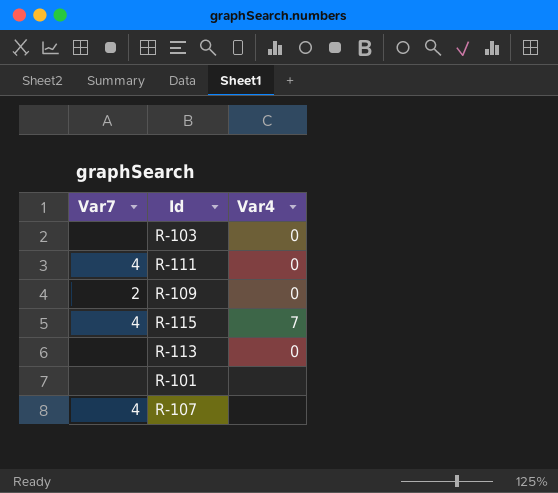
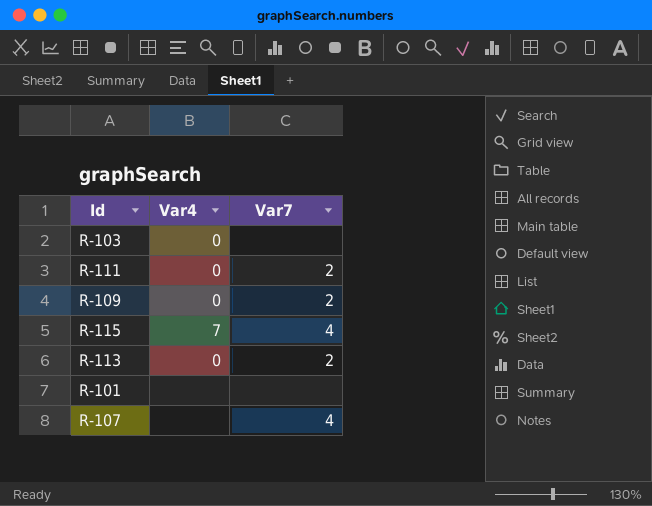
column Var7 | position: 1 -> 3
R-111 | Var7: 4 -> 2
R-113 | Var7: none -> 2

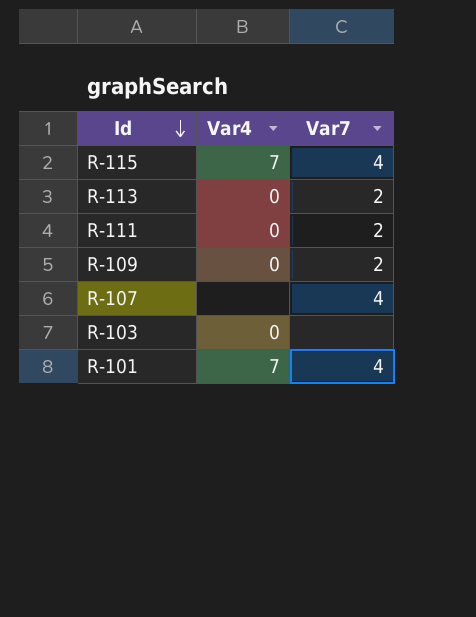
row order: none -> Id descending
R-101 | Var4: none -> 7
R-101 | Var7: none -> 4

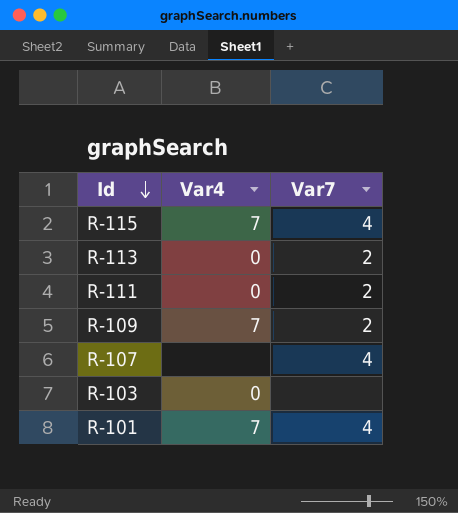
R-109 | Var4: 0 -> 7

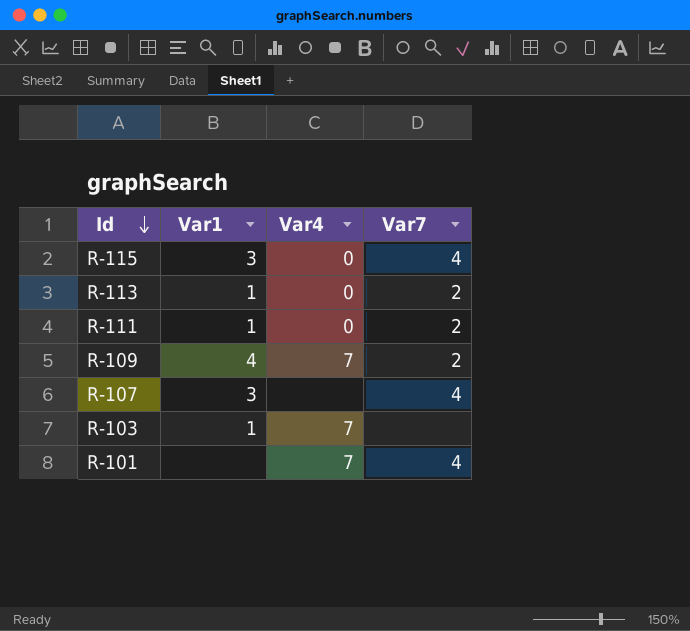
column Var1 | position: none -> 2
R-115 | Var4: 7 -> 0
R-103 | Var4: 0 -> 7

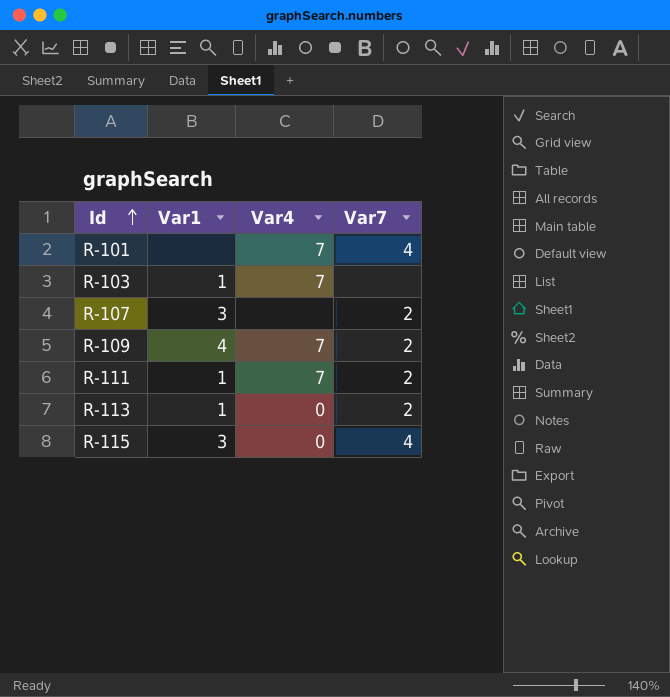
row order: Id descending -> Id ascending
R-107 | Var7: 4 -> 2
R-111 | Var4: 0 -> 7

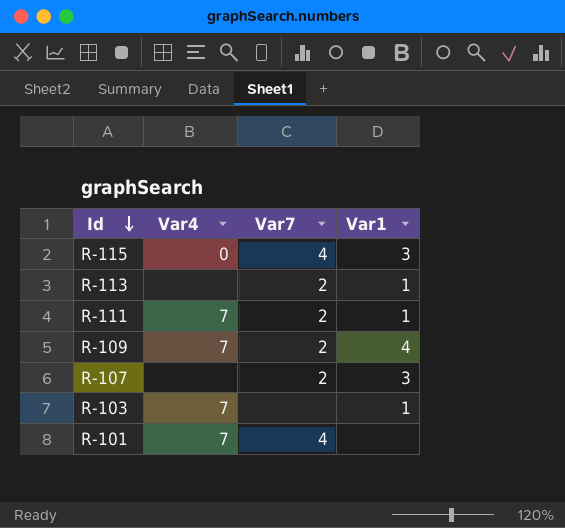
row order: Id ascending -> Id descending
column Var1 | position: 2 -> 4
R-113 | Var4: 0 -> none

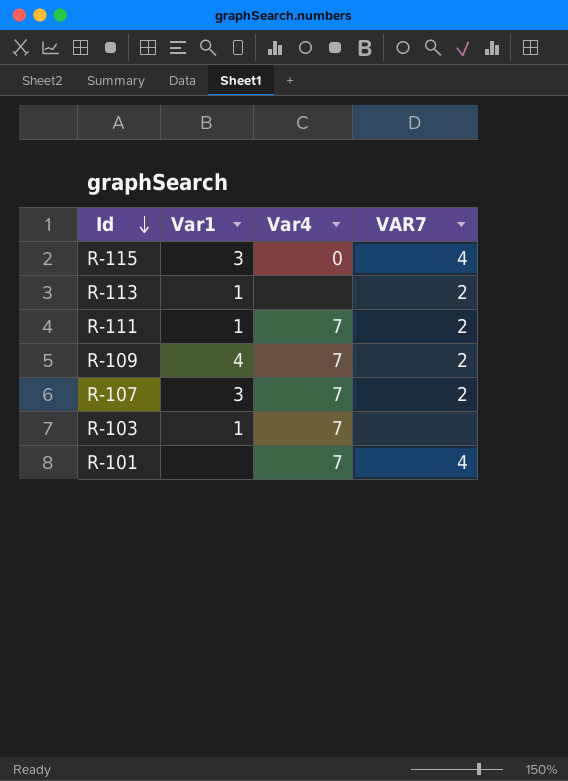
column Var1 | position: 4 -> 2
column name: Var7 -> VAR7
R-107 | Var4: none -> 7

